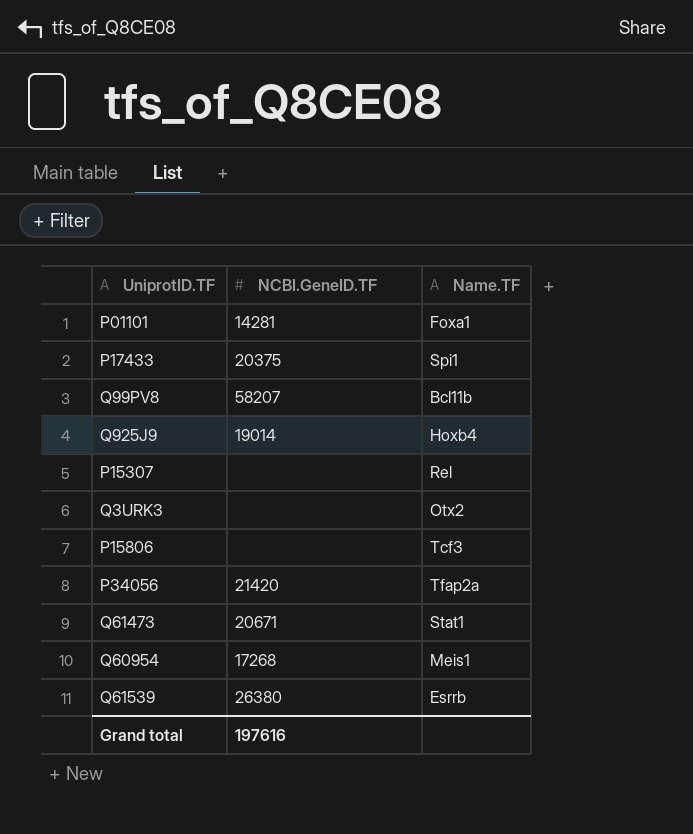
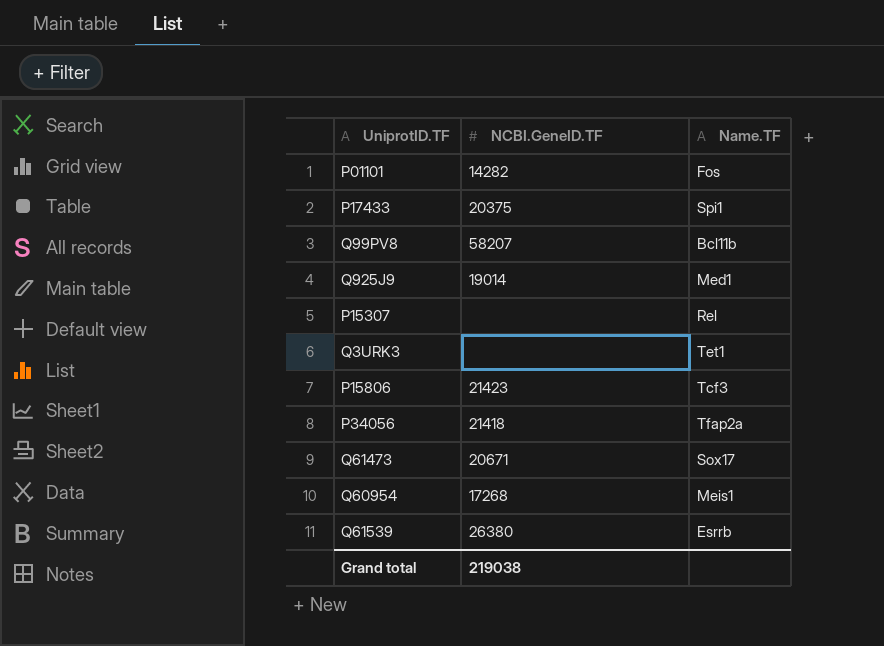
P01101 | NCBI.GeneID.TF: 14281 -> 14282
P01101 | Name.TF: Foxa1 -> Fos
Q925J9 | Name.TF: Hoxb4 -> Med1
Q3URK3 | Name.TF: Otx2 -> Tet1
P15806 | NCBI.GeneID.TF: none -> 21423
P34056 | NCBI.GeneID.TF: 21420 -> 21418
Q61473 | Name.TF: Stat1 -> Sox17
Grand total | NCBI.GeneID.TF: 197616 -> 219038

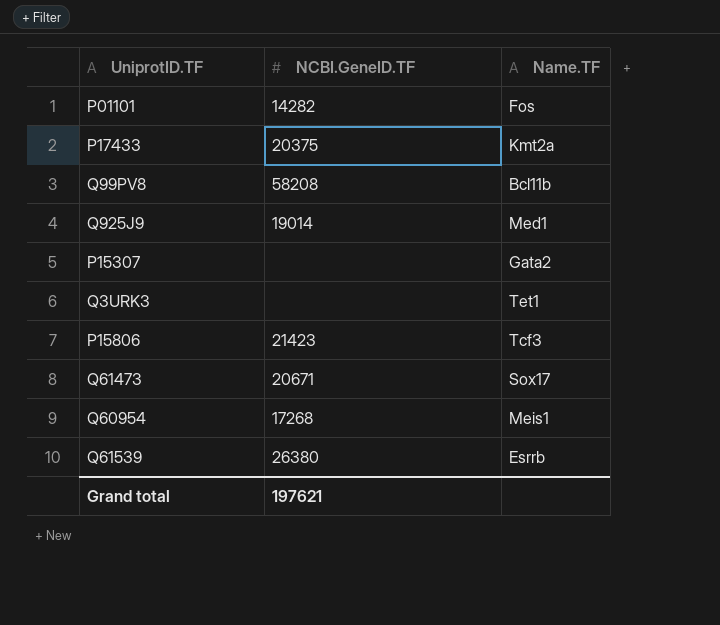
row P34056: 21418 | Tfap2a -> none
P17433 | Name.TF: Spi1 -> Kmt2a
Q99PV8 | NCBI.GeneID.TF: 58207 -> 58208
P15307 | Name.TF: Rel -> Gata2
Grand total | NCBI.GeneID.TF: 219038 -> 197621

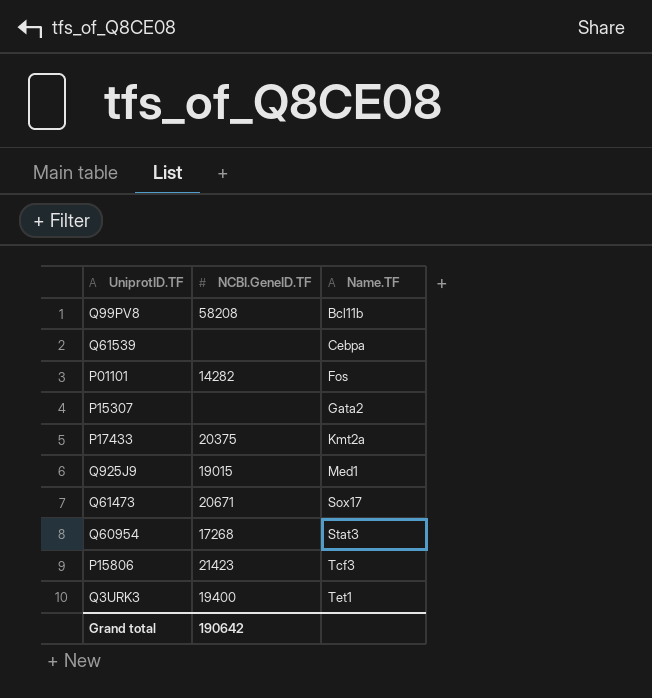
row order: none -> Name.TF ascending
Q61539 | NCBI.GeneID.TF: 26380 -> none
Q61539 | Name.TF: Esrrb -> Cebpa
Q925J9 | NCBI.GeneID.TF: 19014 -> 19015
Q60954 | Name.TF: Meis1 -> Stat3
Q3URK3 | NCBI.GeneID.TF: none -> 19400
Grand total | NCBI.GeneID.TF: 197621 -> 190642

